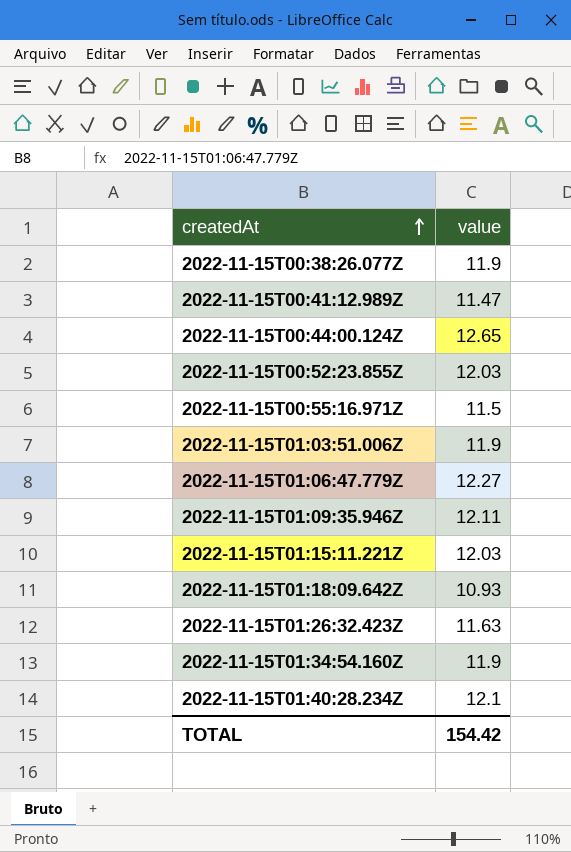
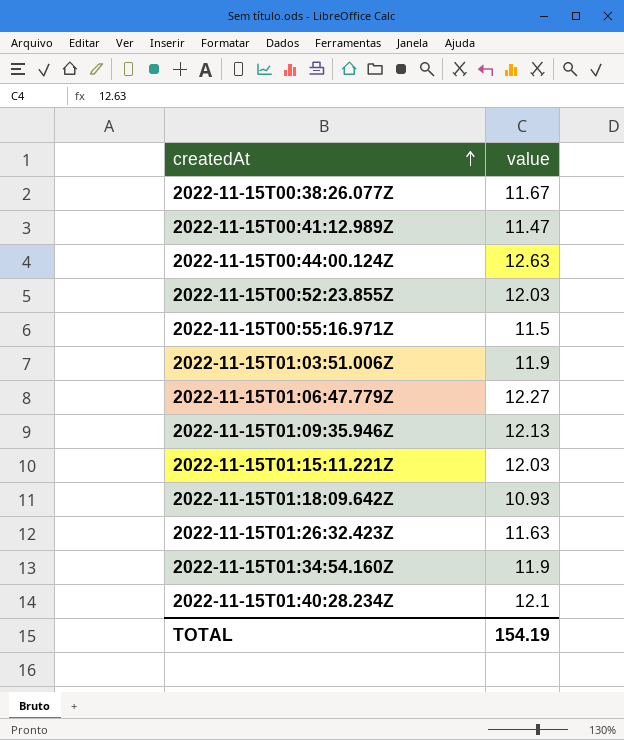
2022-11-15T00:38:26.077Z | value: 11.9 -> 11.67
2022-11-15T00:44:00.124Z | value: 12.65 -> 12.63
2022-11-15T01:09:35.946Z | value: 12.11 -> 12.13
TOTAL | value: 154.42 -> 154.19

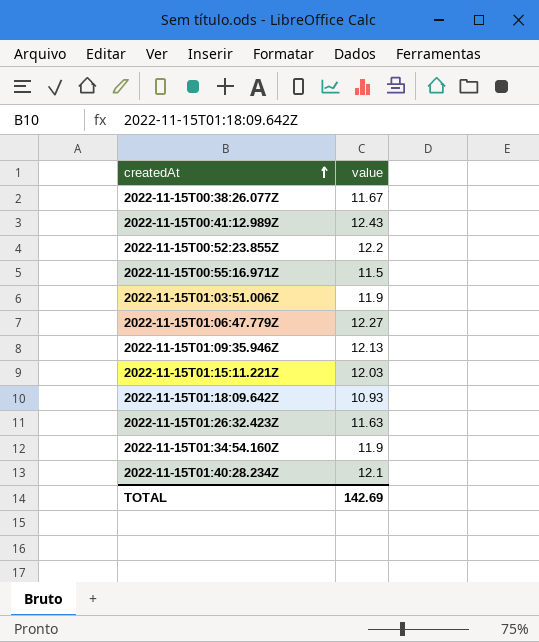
row 2022-11-15T00:44:00.124Z: 12.63 -> none
2022-11-15T00:41:12.989Z | value: 11.47 -> 12.43
2022-11-15T00:52:23.855Z | value: 12.03 -> 12.2
TOTAL | value: 154.19 -> 142.69

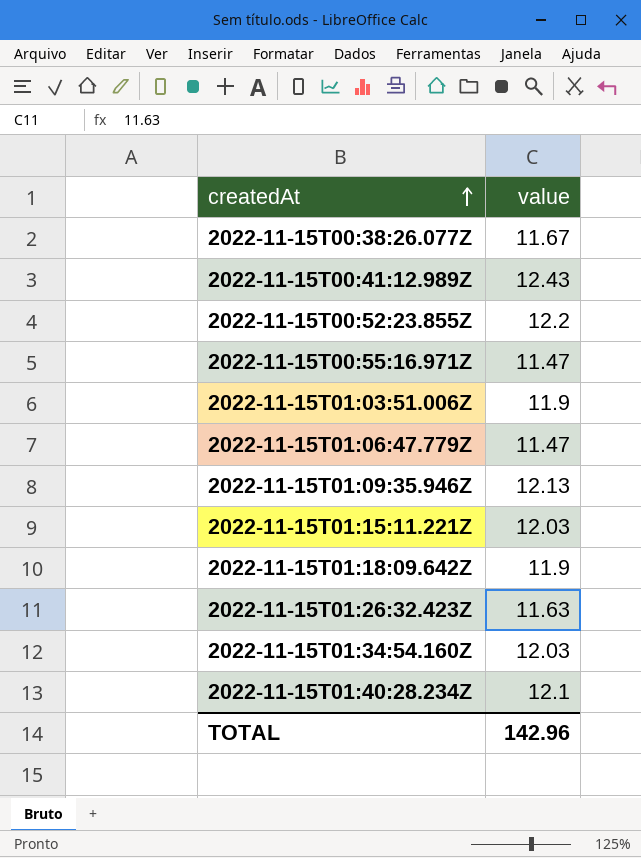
2022-11-15T00:55:16.971Z | value: 11.5 -> 11.47
2022-11-15T01:06:47.779Z | value: 12.27 -> 11.47
2022-11-15T01:18:09.642Z | value: 10.93 -> 11.9
2022-11-15T01:34:54.160Z | value: 11.9 -> 12.03
TOTAL | value: 142.69 -> 142.96

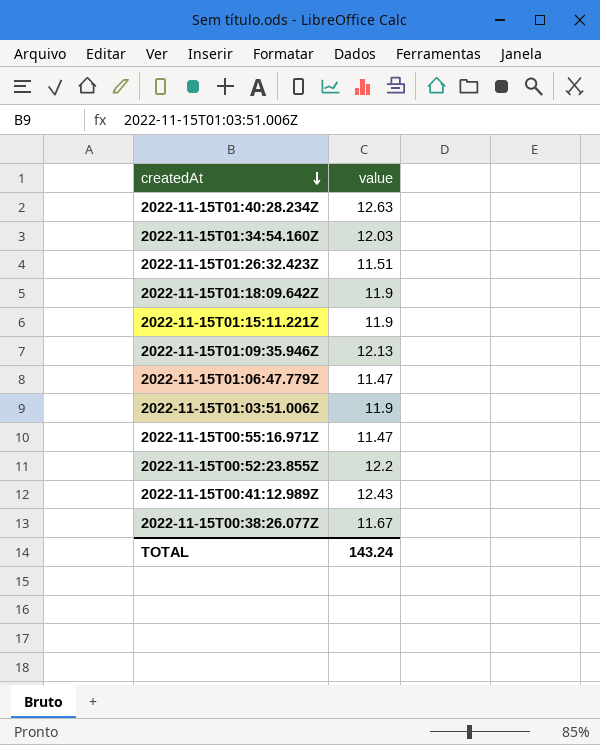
row order: createdAt ascending -> createdAt descending
2022-11-15T01:40:28.234Z | value: 12.1 -> 12.63
2022-11-15T01:26:32.423Z | value: 11.63 -> 11.51
2022-11-15T01:15:11.221Z | value: 12.03 -> 11.9
TOTAL | value: 142.96 -> 143.24

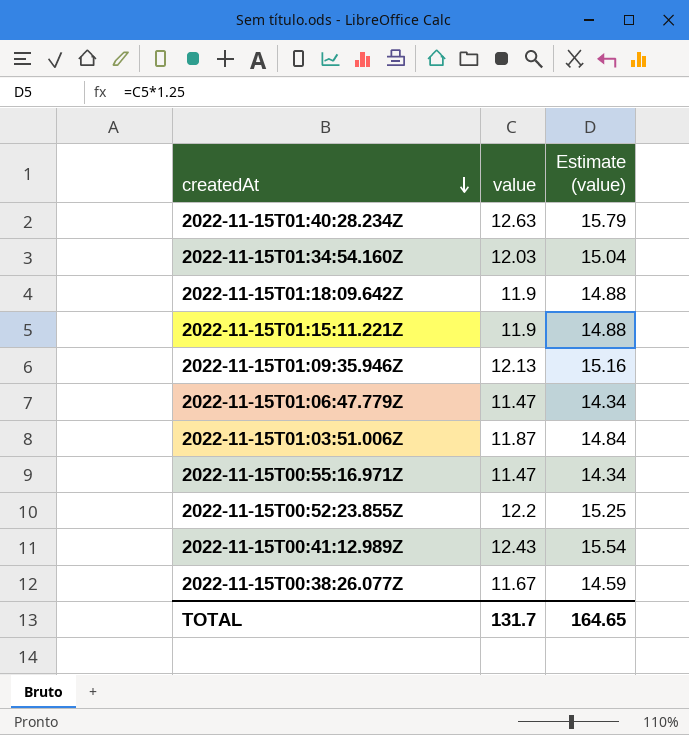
column Estimate (value) | formula: none -> [value] * 1.25
row 2022-11-15T01:26:32.423Z: 11.51 -> none
2022-11-15T01:03:51.006Z | value: 11.9 -> 11.87
TOTAL | value: 143.24 -> 131.7

